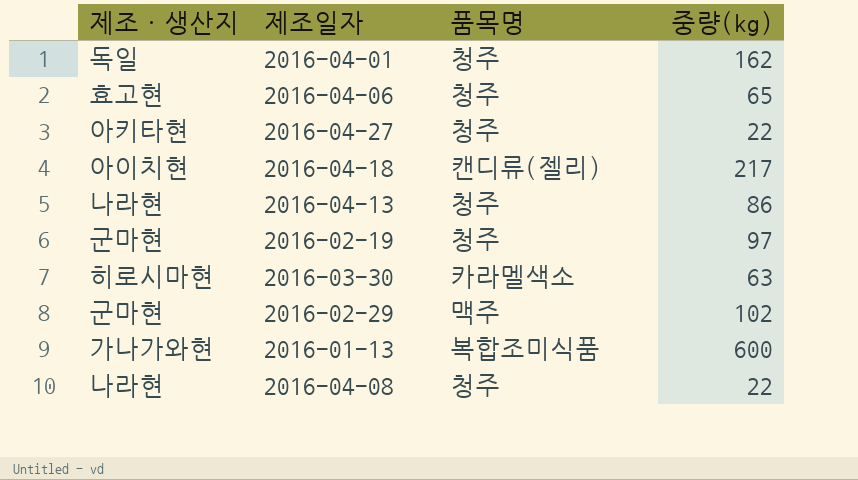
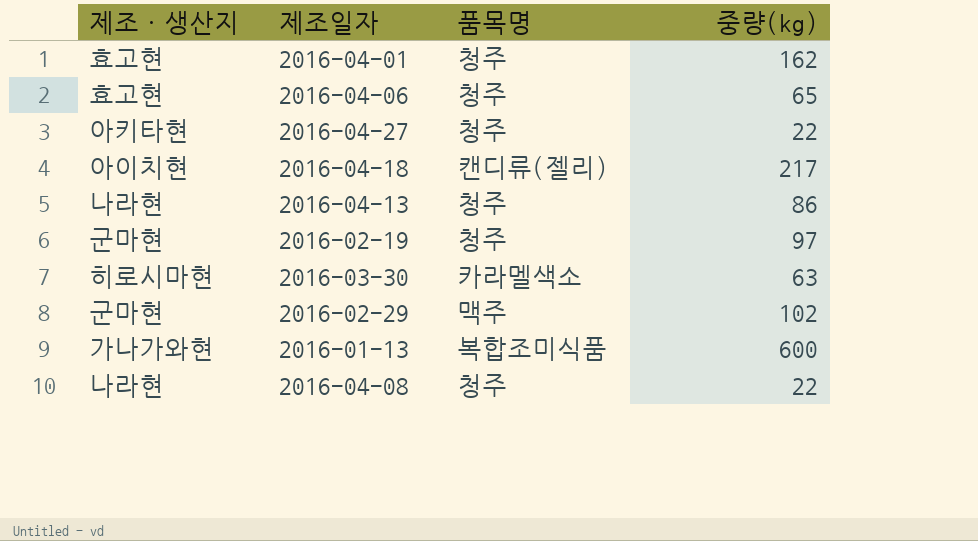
2016-04-01 | 제조·생산지: 독일 -> 효고현

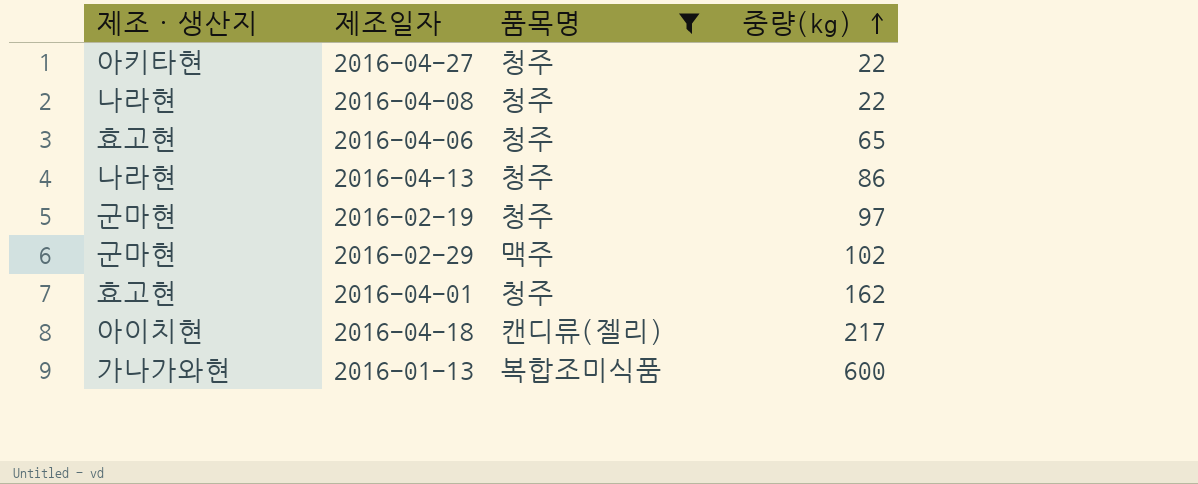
filter: none -> 품목명 != 카라멜색소
row order: none -> 중량(kg) ascending

